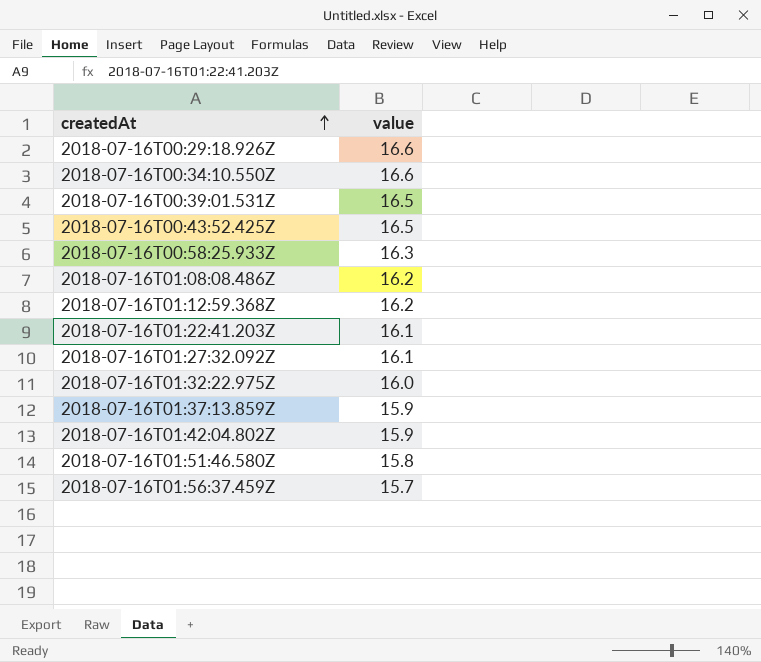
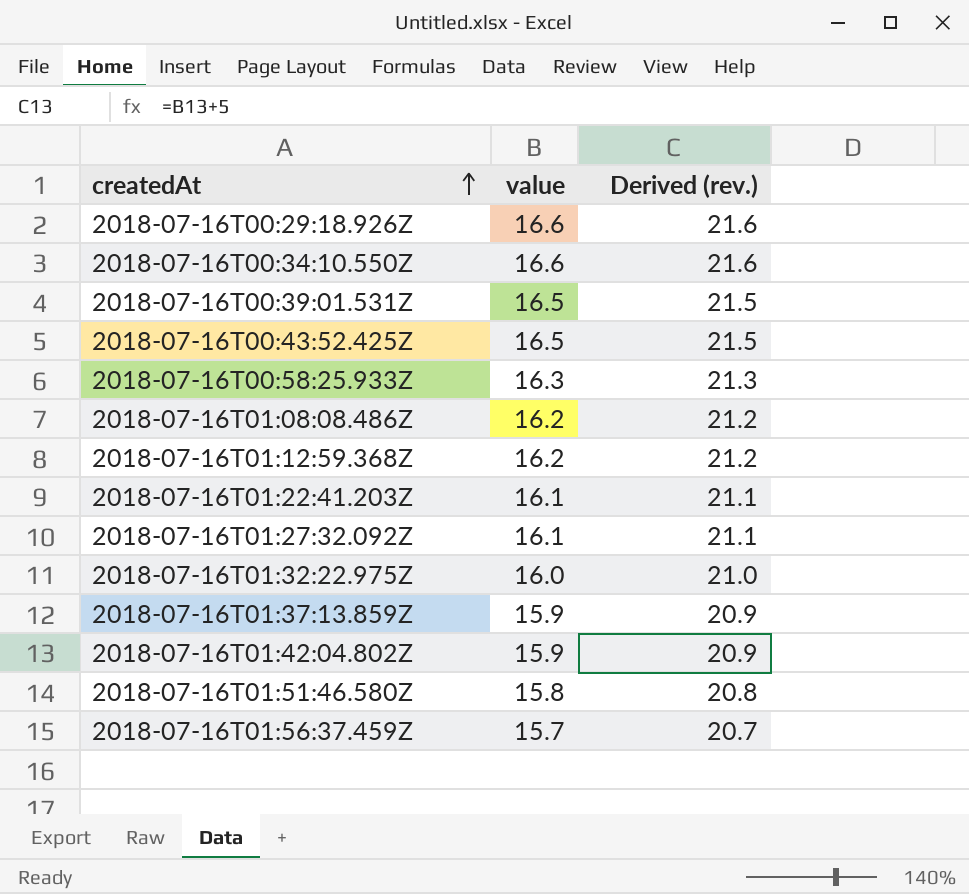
column Derived (rev.) | formula: none -> [value] + 5

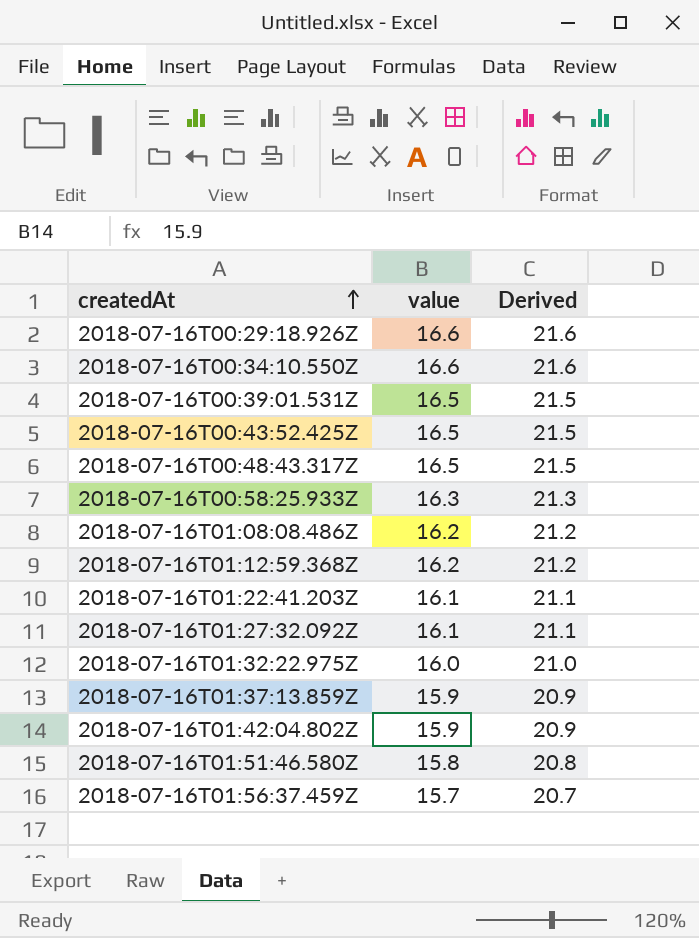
column name: Derived (rev.) -> Derived
row 2018-07-16T00:48:43.317Z: none -> 16.5 | 21.5

